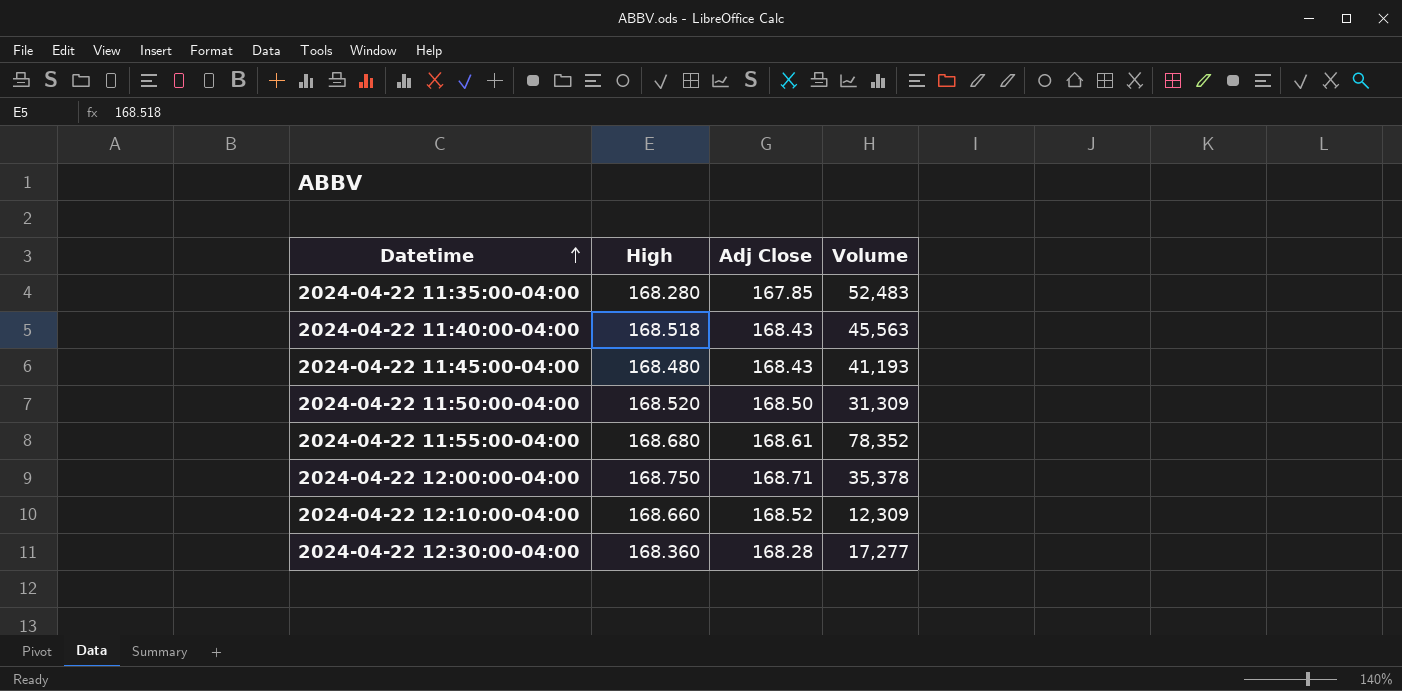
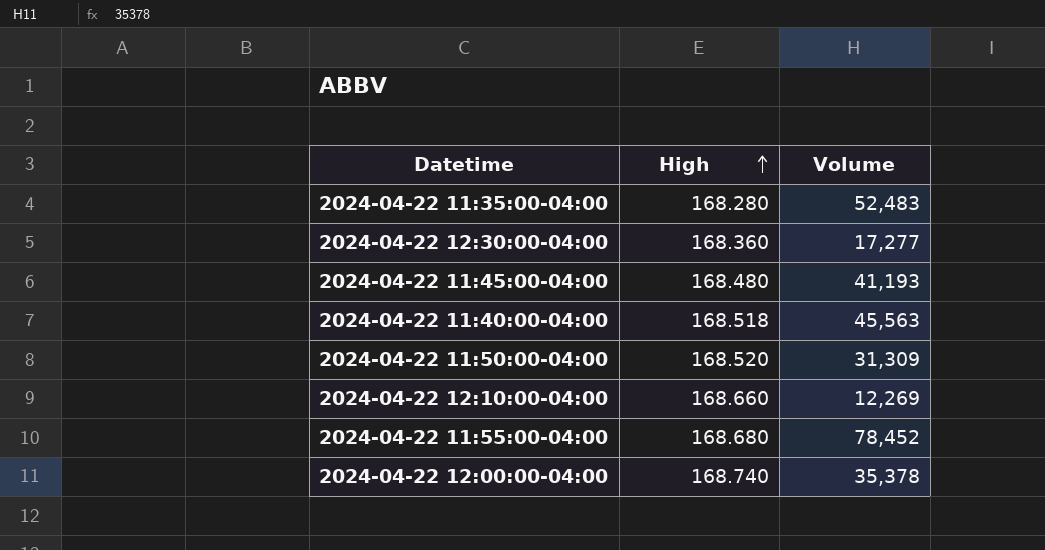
row order: Datetime ascending -> High ascending
column Adj Close | position: 3 -> none
2024-04-22 12:10:00-04:00 | Volume: 12,309 -> 12,269
2024-04-22 11:55:00-04:00 | Volume: 78,352 -> 78,452
2024-04-22 12:00:00-04:00 | High: 168.750 -> 168.740

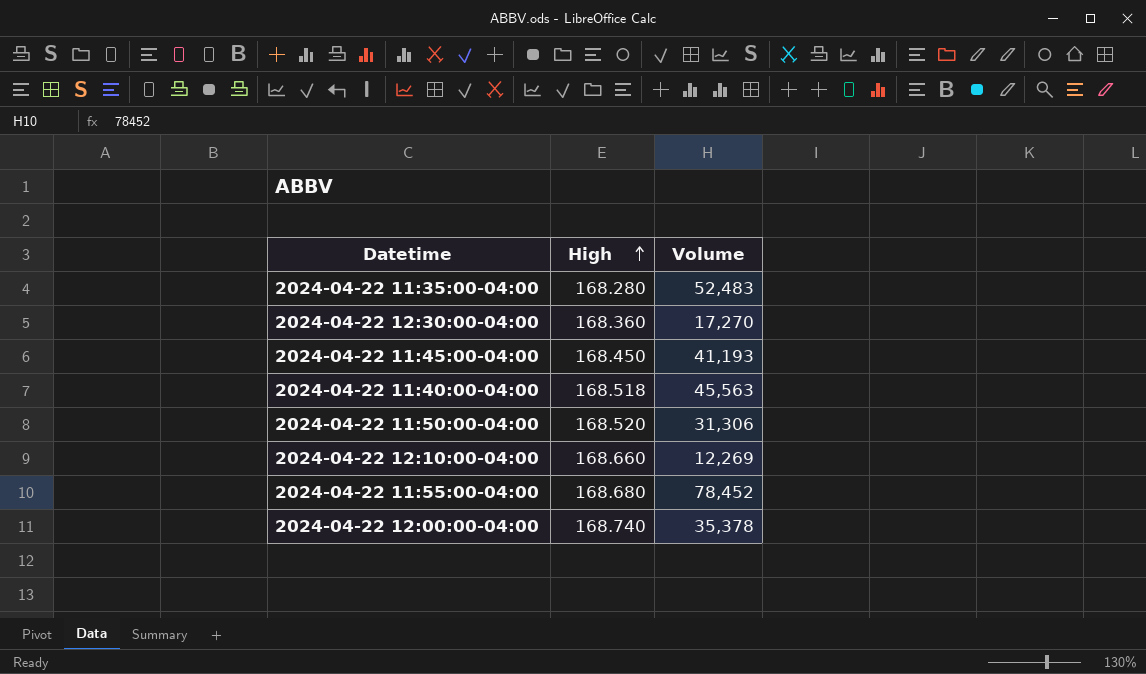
2024-04-22 12:30:00-04:00 | Volume: 17,277 -> 17,270
2024-04-22 11:45:00-04:00 | High: 168.480 -> 168.450
2024-04-22 11:50:00-04:00 | Volume: 31,309 -> 31,306

